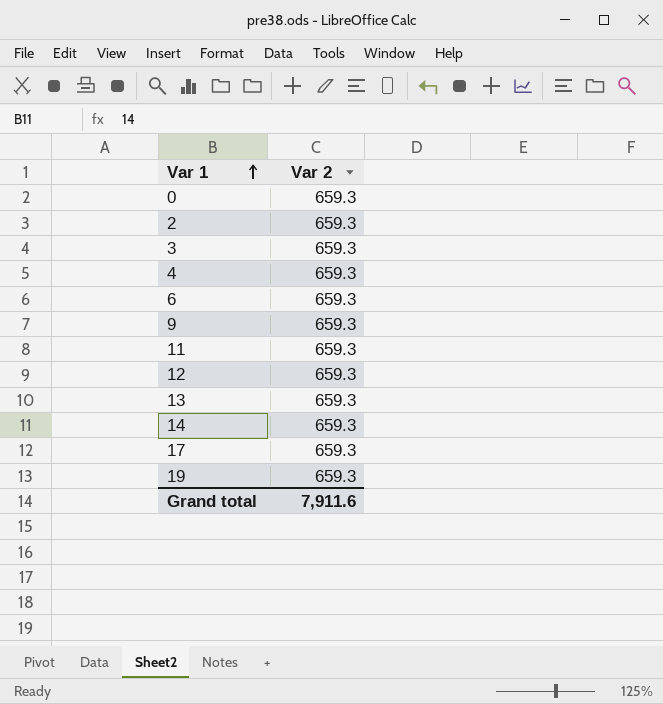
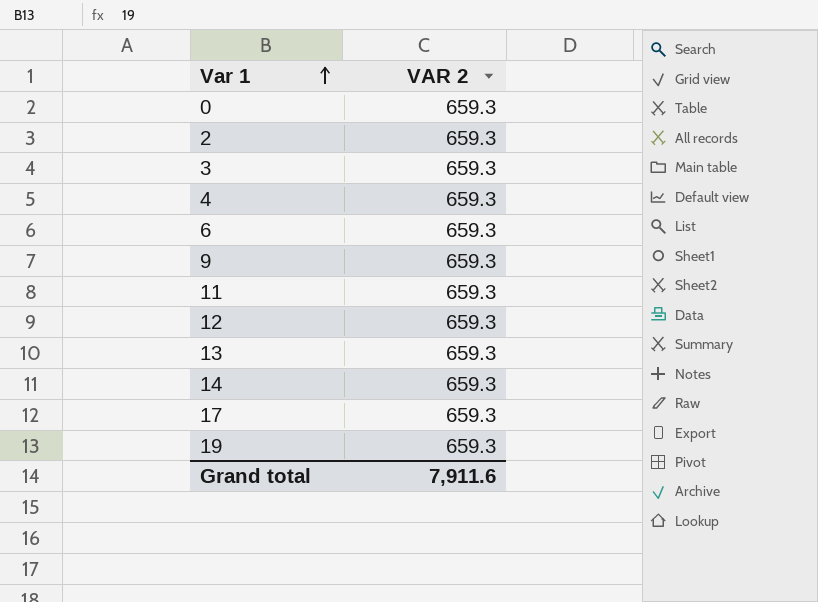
column name: Var 2 -> VAR 2

